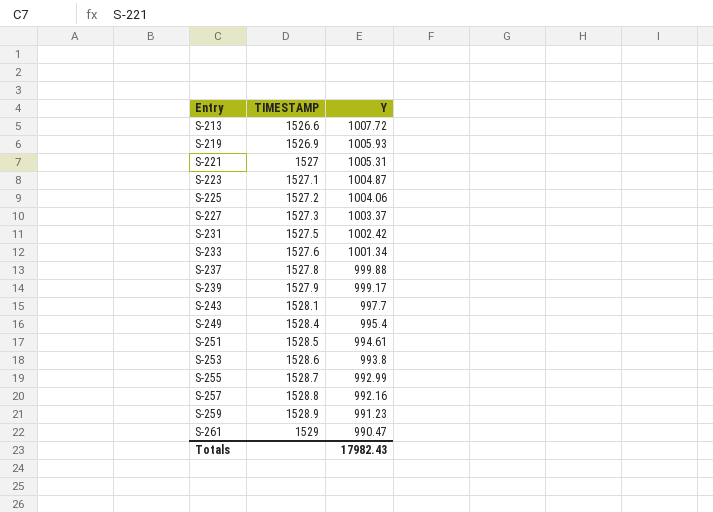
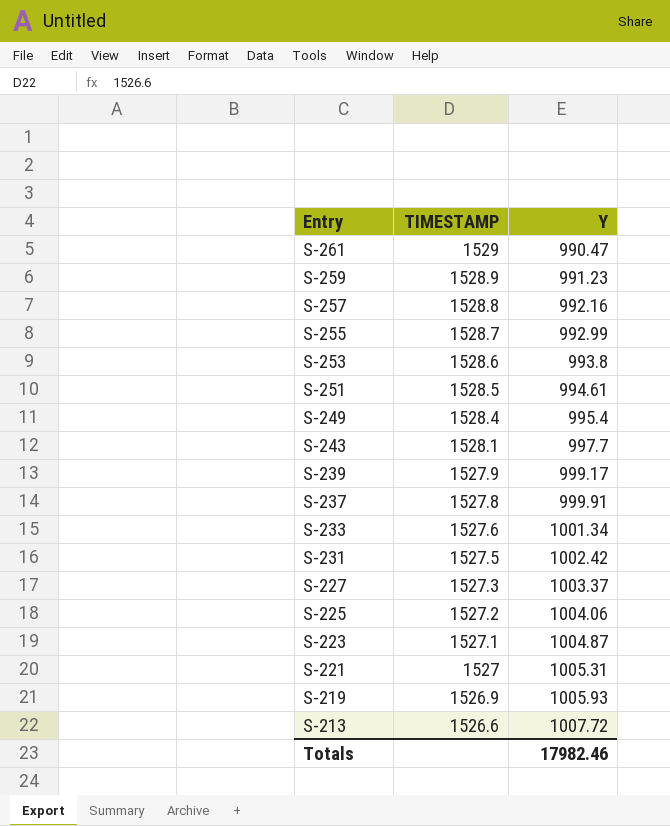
row order: Entry ascending -> Entry descending
S-237 | Y: 999.88 -> 999.91
Totals | Y: 17982.43 -> 17982.46

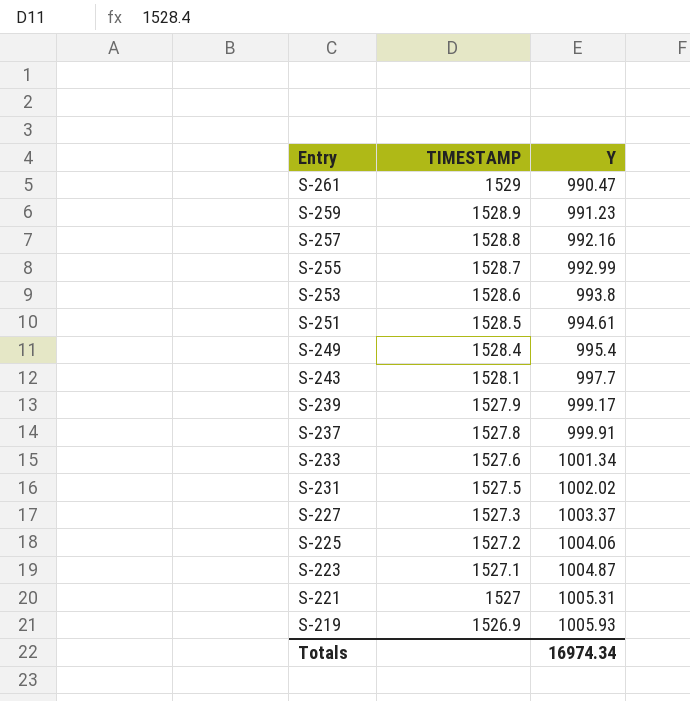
row S-213: 1526.6 | 1007.72 -> none
S-231 | Y: 1002.42 -> 1002.02
Totals | Y: 17982.46 -> 16974.34

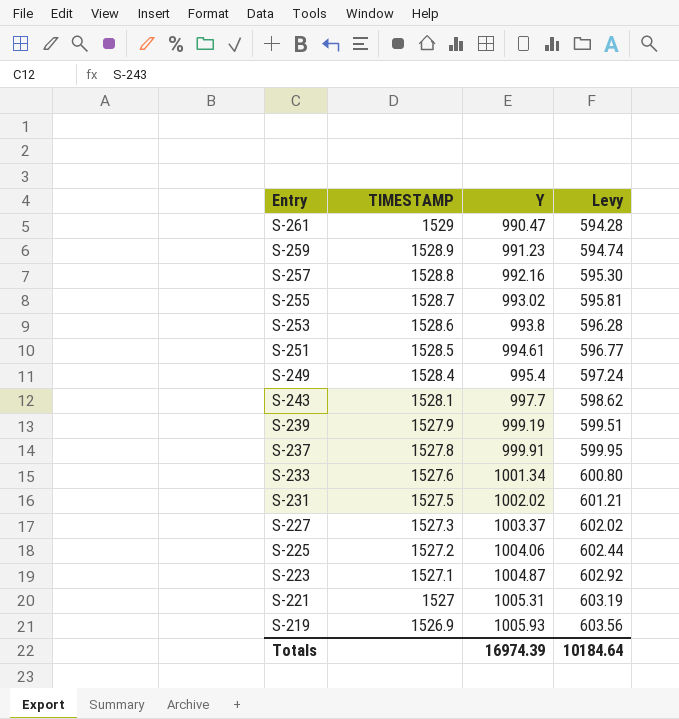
column Levy | formula: none -> [Y] * 0.6
S-255 | Y: 992.99 -> 993.02
S-239 | Y: 999.17 -> 999.19
Totals | Y: 16974.34 -> 16974.39

